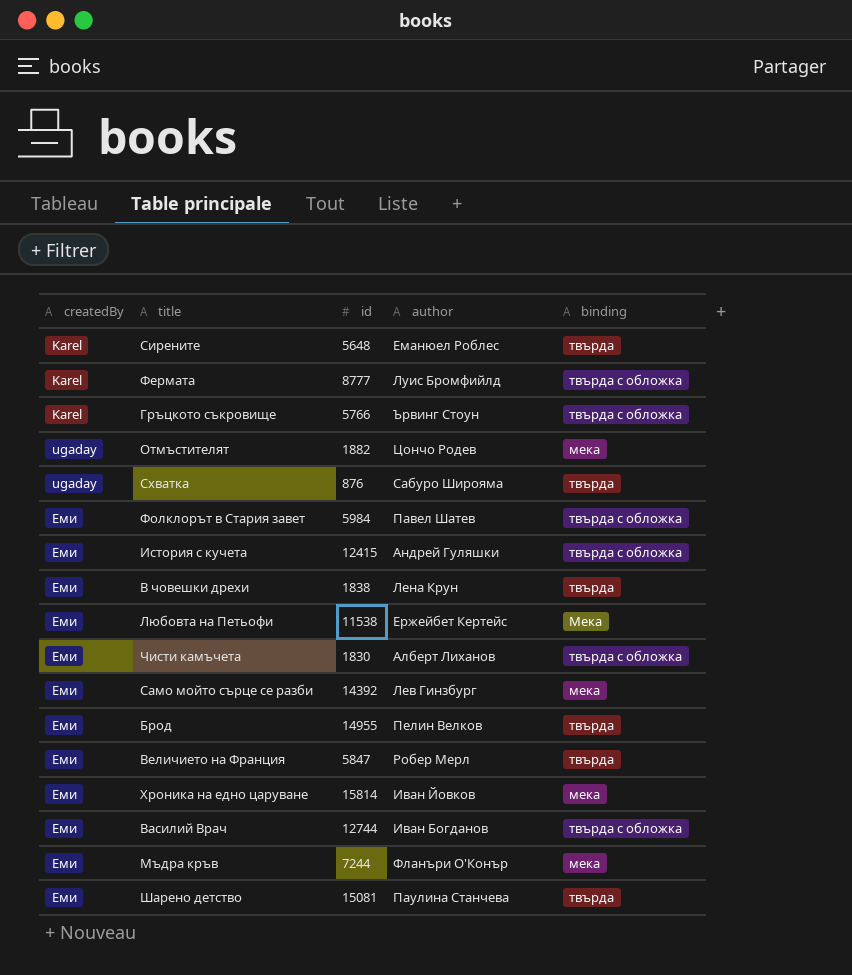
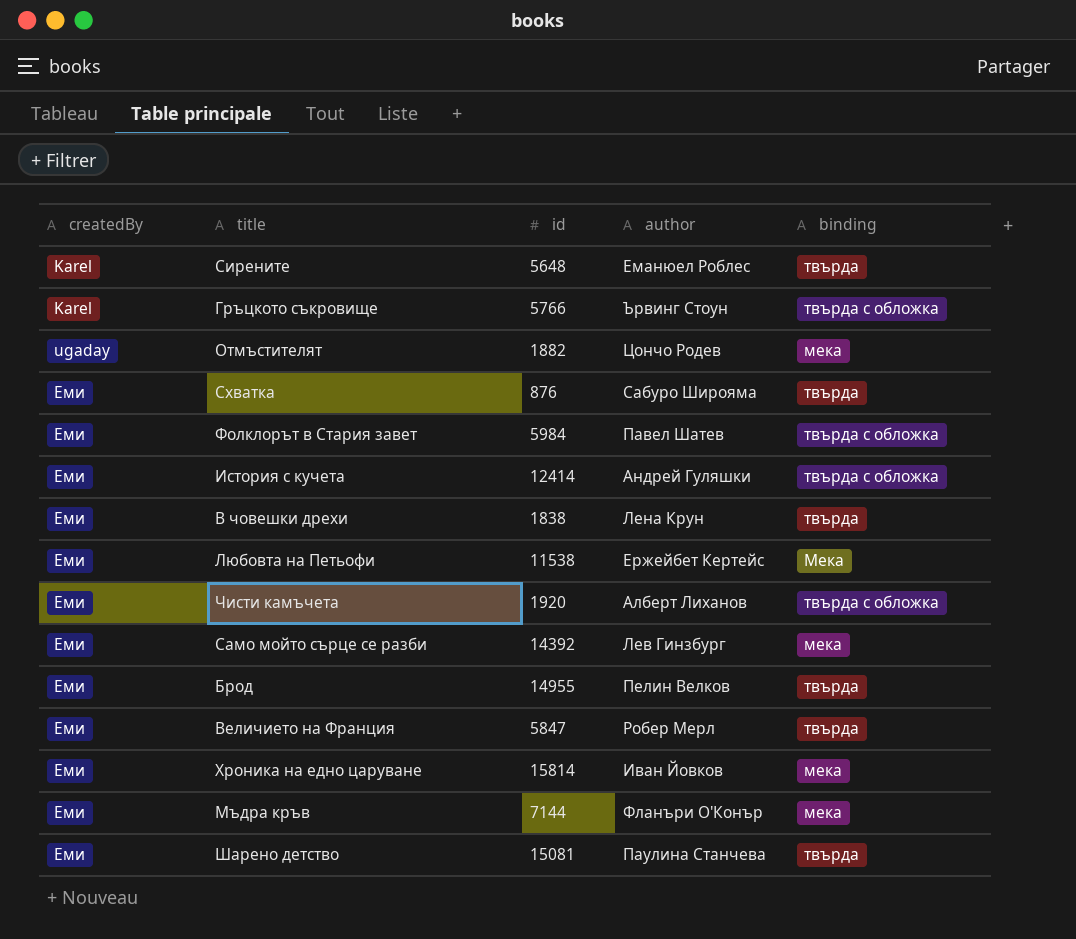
row Фермата: Karel | 8777 | Луис Бромфийлд | твърда с обложка -> none
row Василий Врач: Еми | 12744 | Иван Богданов | твърда с обложка -> none
Схватка | createdBy: ugaday -> Еми
История с кучета | id: 12415 -> 12414
Чисти камъчета | id: 1830 -> 1920
Мъдра кръв | id: 7244 -> 7144

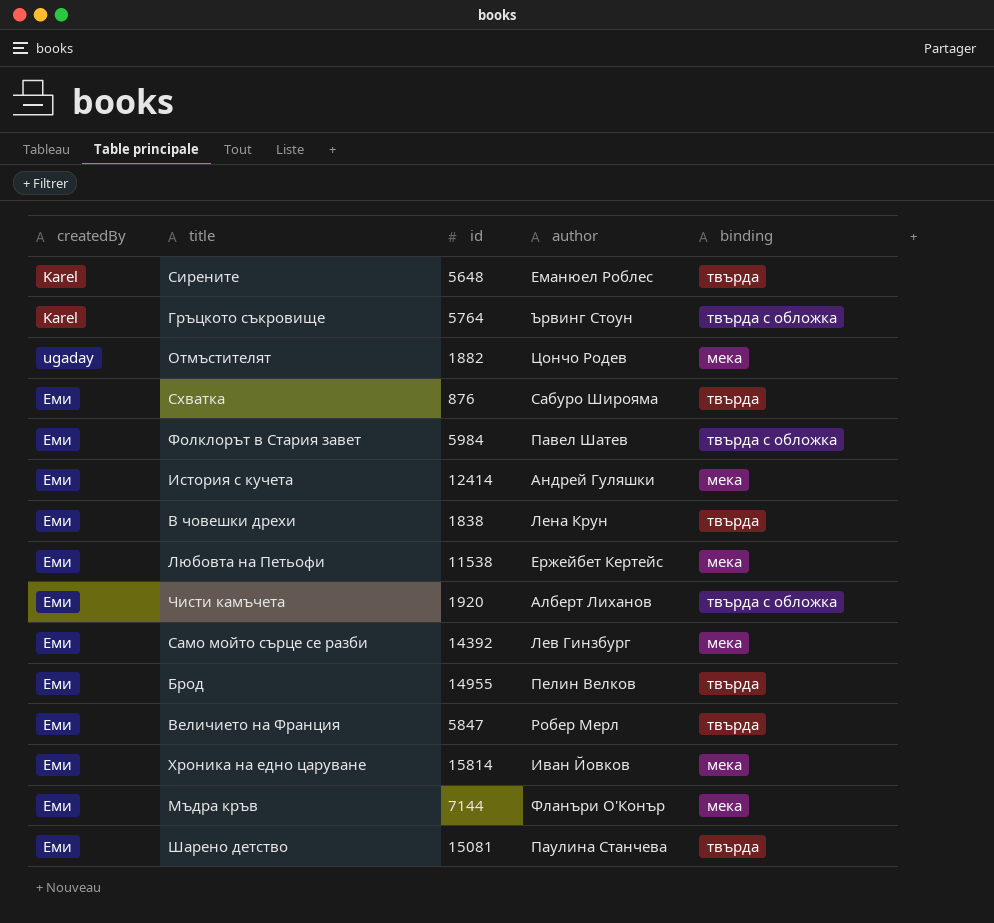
Гръцкото съкровище | id: 5766 -> 5764
История с кучета | binding: твърда с обложка -> мека
Любовта на Петьофи | binding: Мека -> мека

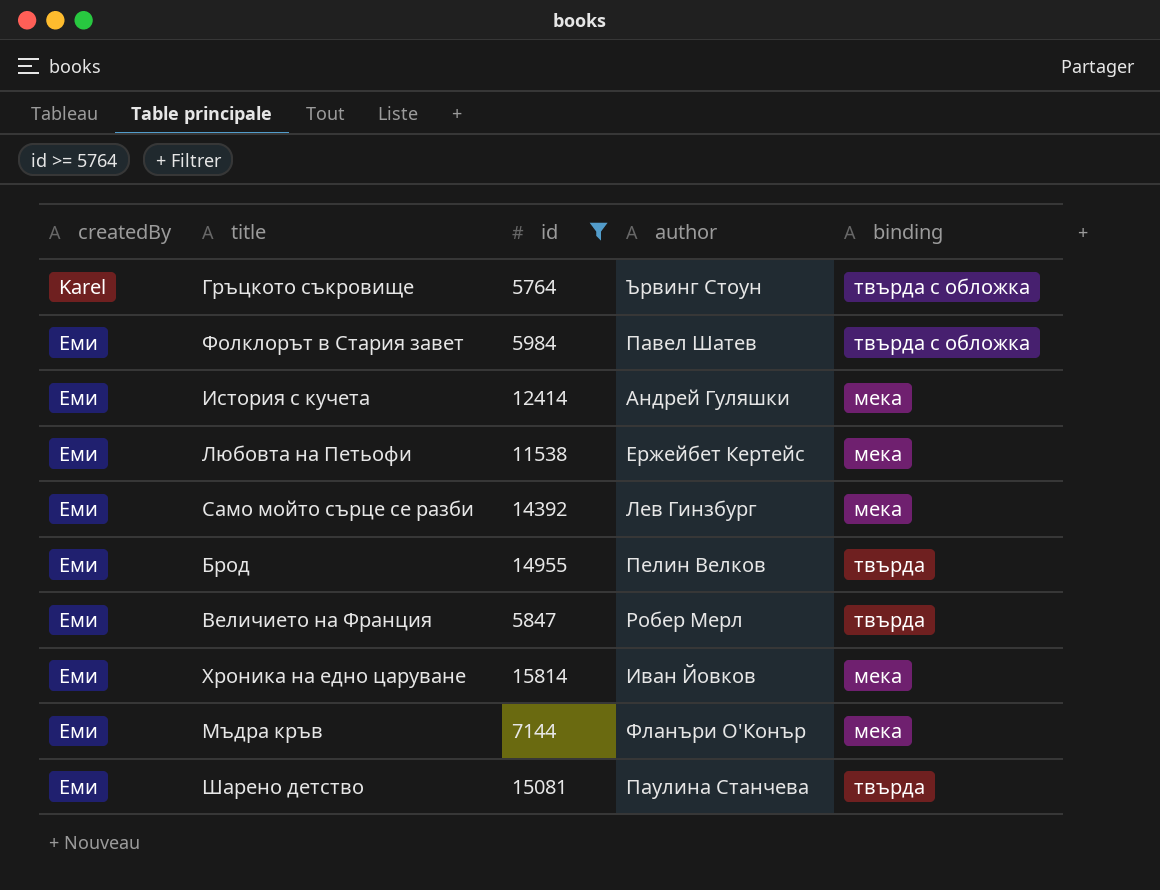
filter: none -> id >= 5764

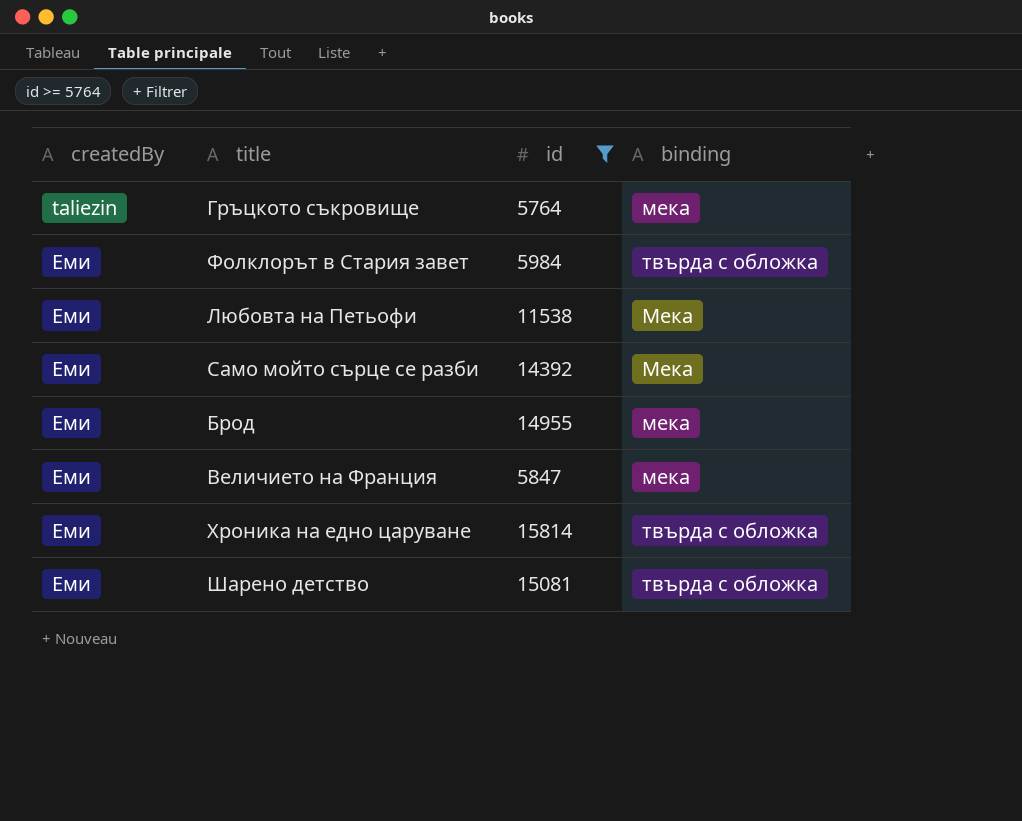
column author | position: 4 -> none
row История с кучета: Еми | 12414 | Андрей Гуляшки | мека -> none
row Мъдра кръв: Еми | 7144 | Фланъри О'Конър | мека -> none
Гръцкото съкровище | createdBy: Karel -> taliezin
Гръцкото съкровище | binding: твърда с обложка -> мека
Любовта на Петьофи | binding: мека -> Мека
Само мойто сърце се разби | binding: мека -> Мека
Брод | binding: твърда -> мека
Величието на Франция | binding: твърда -> мека
Хроника на едно царуване | binding: мека -> твърда с обложка
Шарено детство | binding: твърда -> твърда с обложка

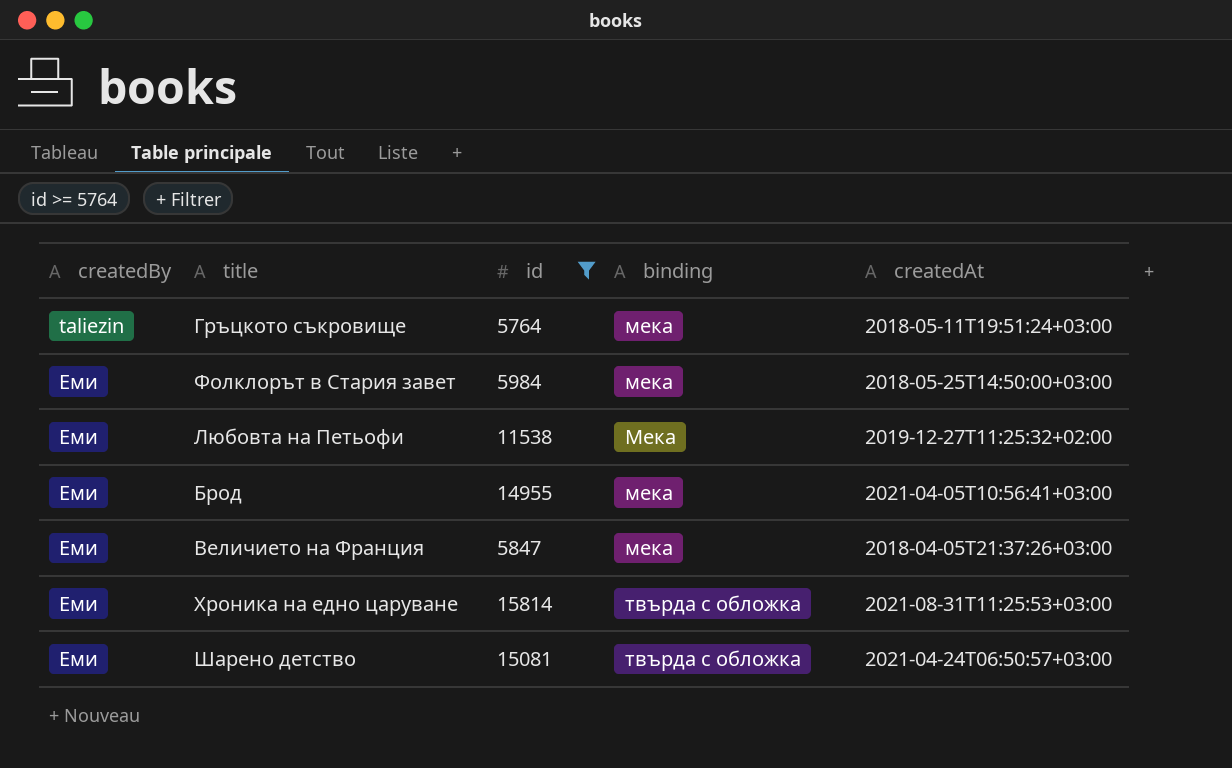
column createdAt | position: none -> 5
row Само мойто сърце се разби: Еми | 14392 | Мека -> none
Фолклорът в Стария завет | binding: твърда с обложка -> мека

